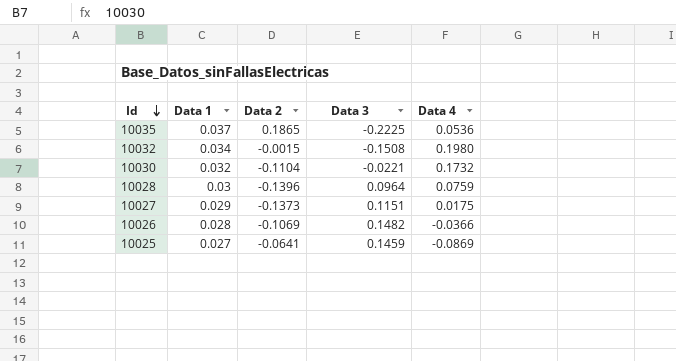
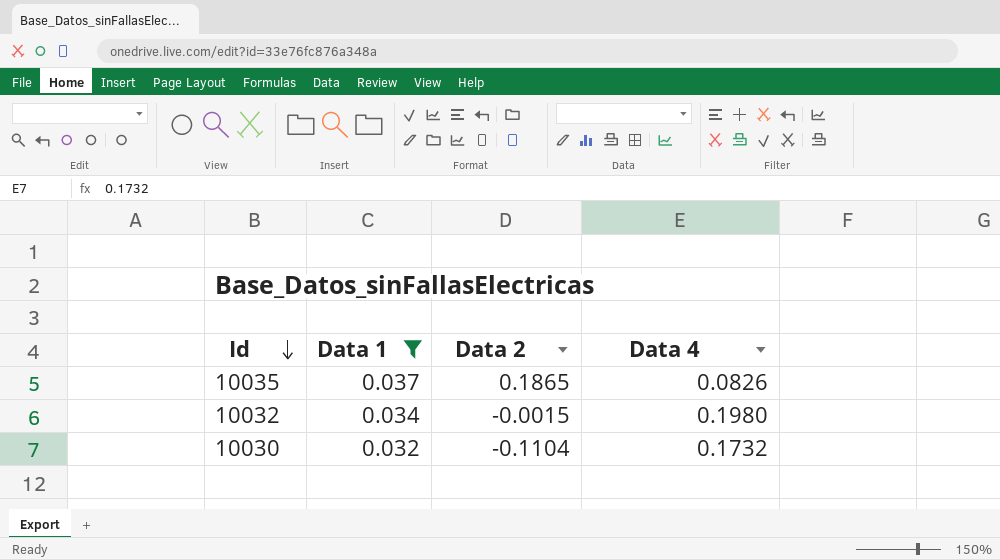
filter: none -> Data 1 >= 0.032
column Data 3 | position: 4 -> none
10035 | Data 4: 0.0536 -> 0.0826

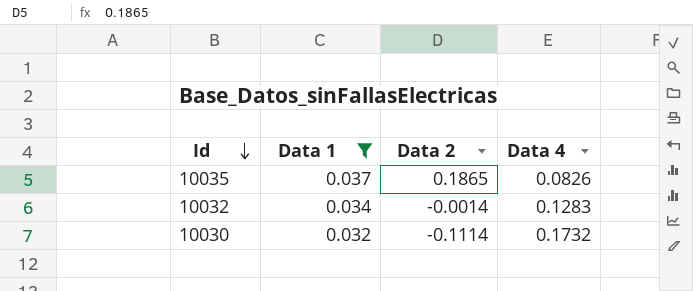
10032 | Data 2: -0.0015 -> -0.0014
10032 | Data 4: 0.1980 -> 0.1283
10030 | Data 2: -0.1104 -> -0.1114

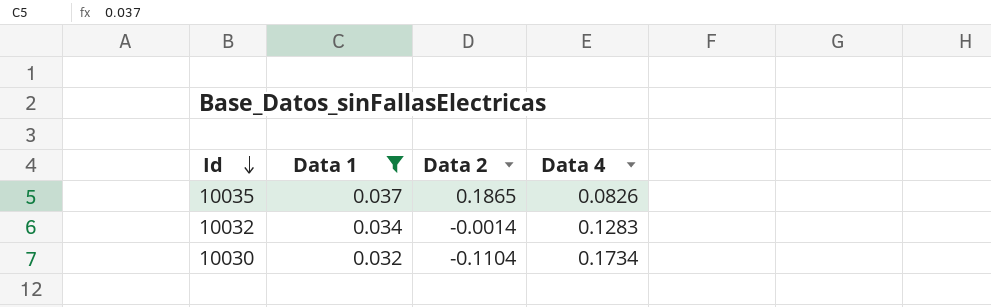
10030 | Data 2: -0.1114 -> -0.1104
10030 | Data 4: 0.1732 -> 0.1734

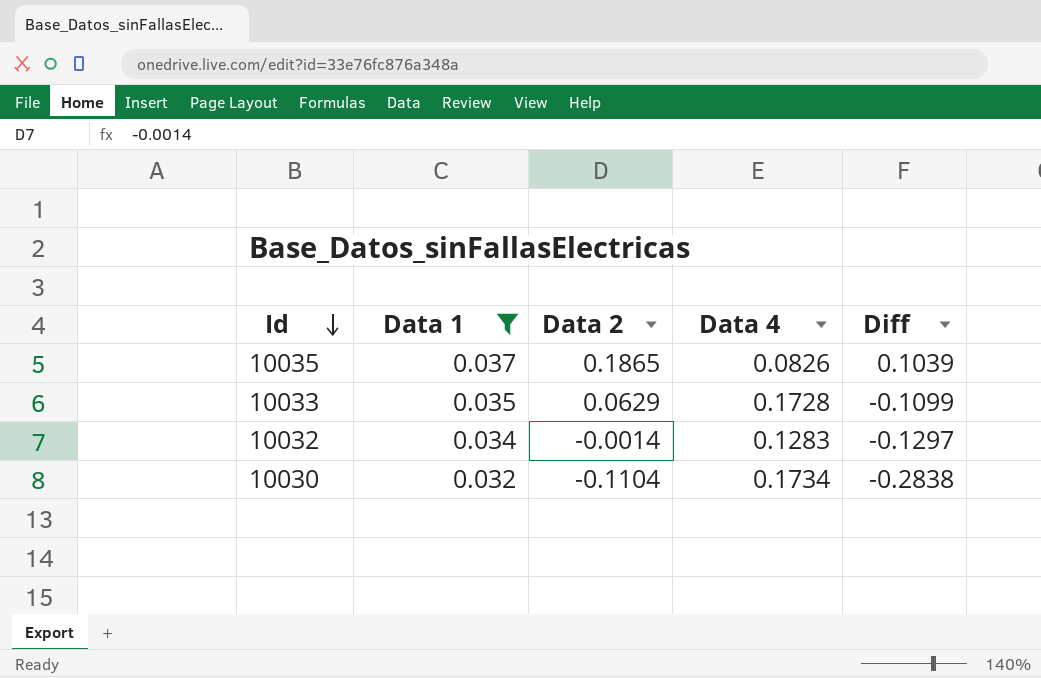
column Diff | formula: none -> [Data 2] - [Data 4]
row 10033: none -> 0.035 | 0.0629 | 0.1728 | -0.1099

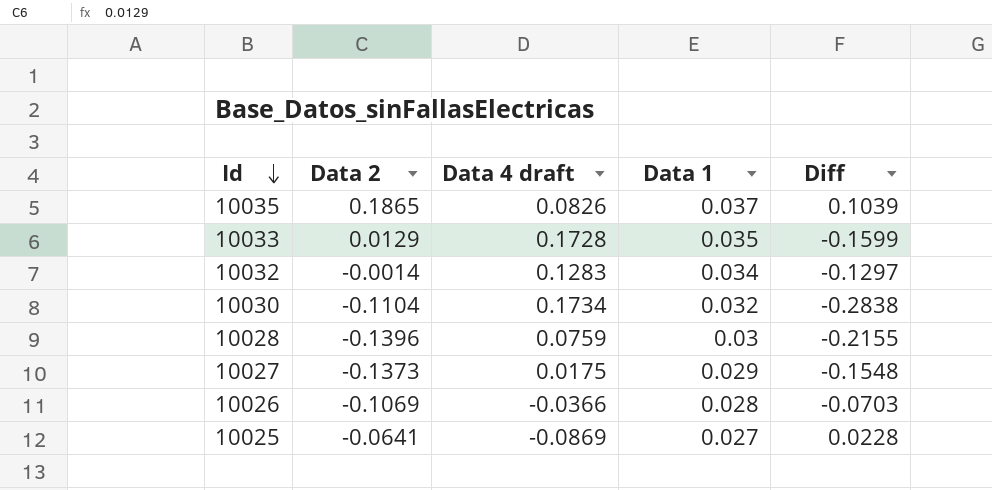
filter: Data 1 >= 0.032 -> none
column name: Data 4 -> Data 4 draft
column Data 1 | position: 2 -> 4
10033 | Data 2: 0.0629 -> 0.0129
10033 | Diff: -0.1099 -> -0.1599

